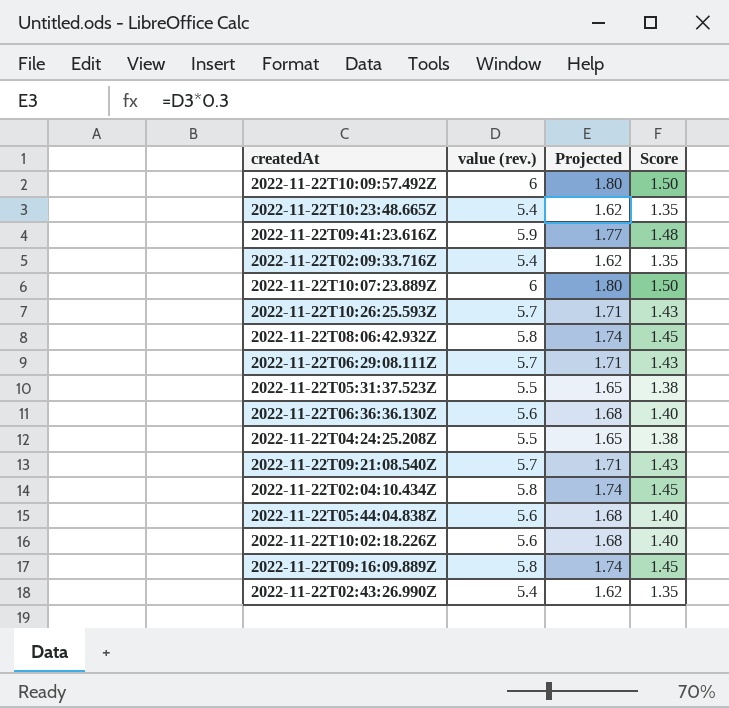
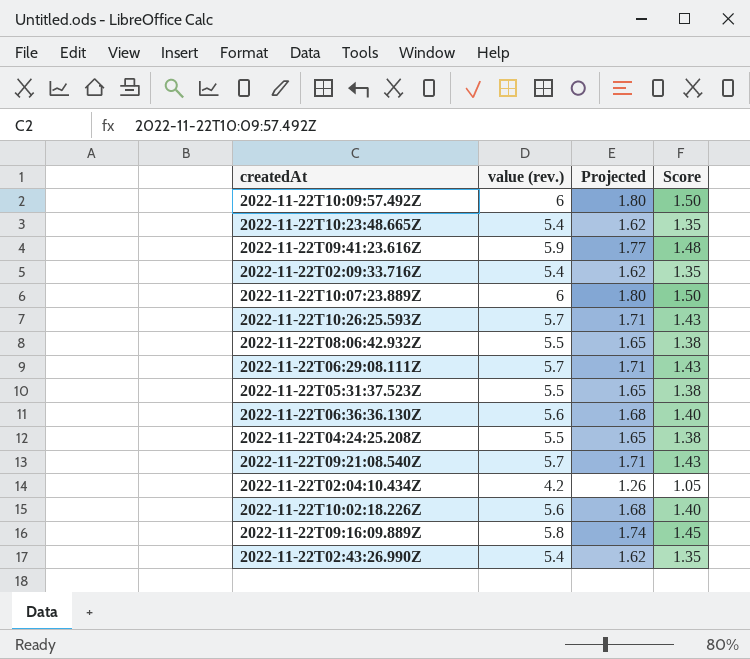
row 2022-11-22T05:44:04.838Z: 5.6 | 1.68 | 1.40 -> none
2022-11-22T08:06:42.932Z | value (rev.): 5.8 -> 5.5
2022-11-22T08:06:42.932Z | Projected: 1.74 -> 1.65
2022-11-22T08:06:42.932Z | Score: 1.45 -> 1.38
2022-11-22T02:04:10.434Z | value (rev.): 5.8 -> 4.2
2022-11-22T02:04:10.434Z | Projected: 1.74 -> 1.26
2022-11-22T02:04:10.434Z | Score: 1.45 -> 1.05

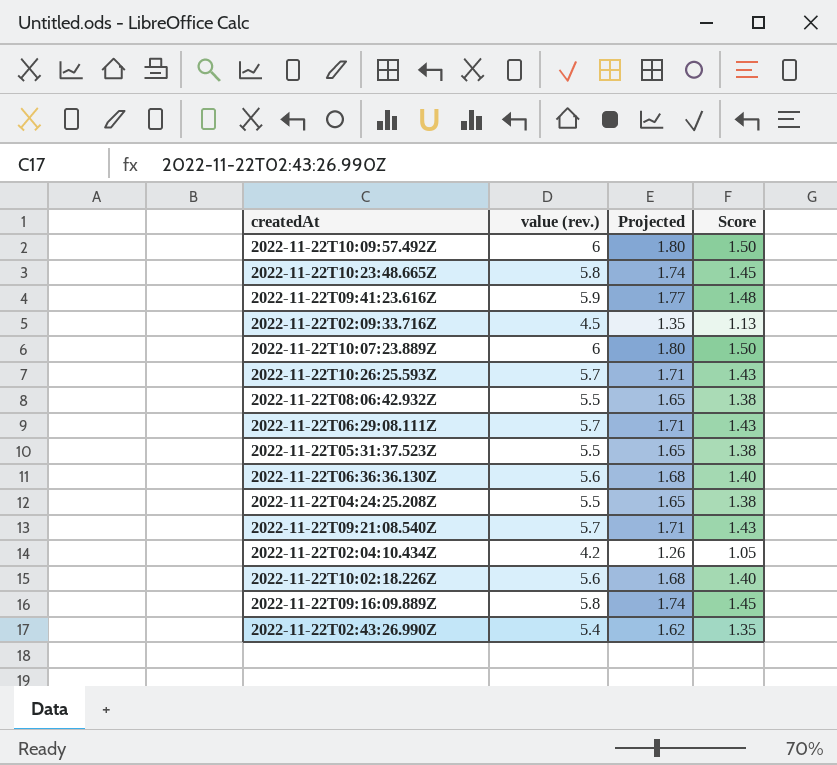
2022-11-22T10:23:48.665Z | value (rev.): 5.4 -> 5.8
2022-11-22T10:23:48.665Z | Projected: 1.62 -> 1.74
2022-11-22T10:23:48.665Z | Score: 1.35 -> 1.45
2022-11-22T02:09:33.716Z | value (rev.): 5.4 -> 4.5
2022-11-22T02:09:33.716Z | Projected: 1.62 -> 1.35
2022-11-22T02:09:33.716Z | Score: 1.35 -> 1.13

